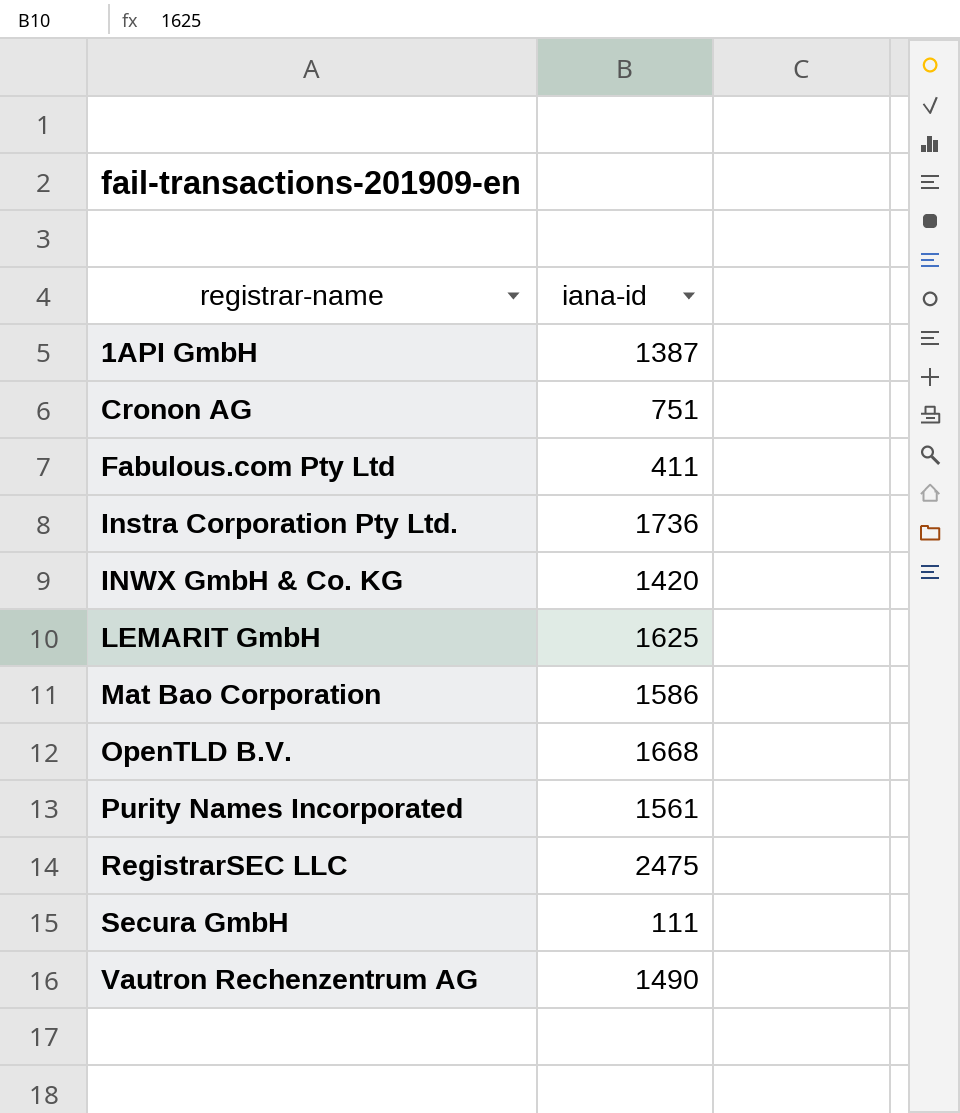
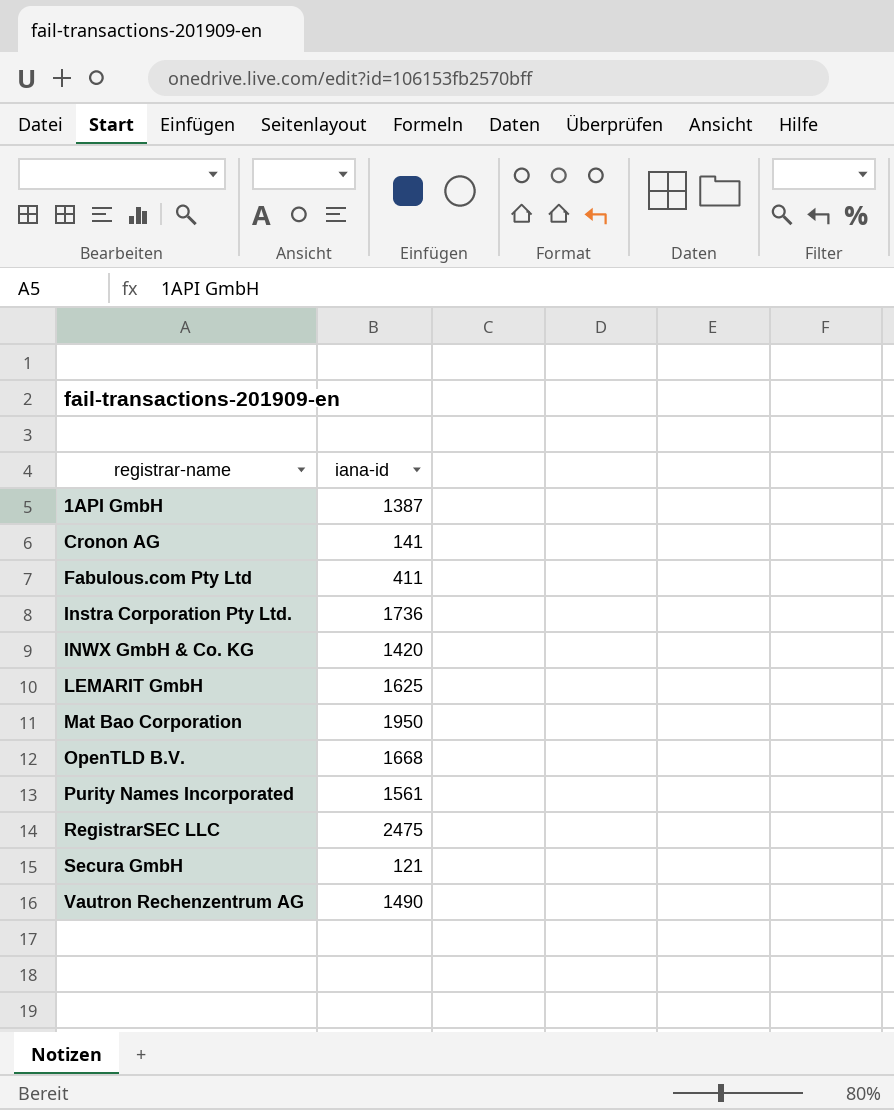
Cronon AG | iana-id: 751 -> 141
Mat Bao Corporation | iana-id: 1586 -> 1950
Secura GmbH | iana-id: 111 -> 121

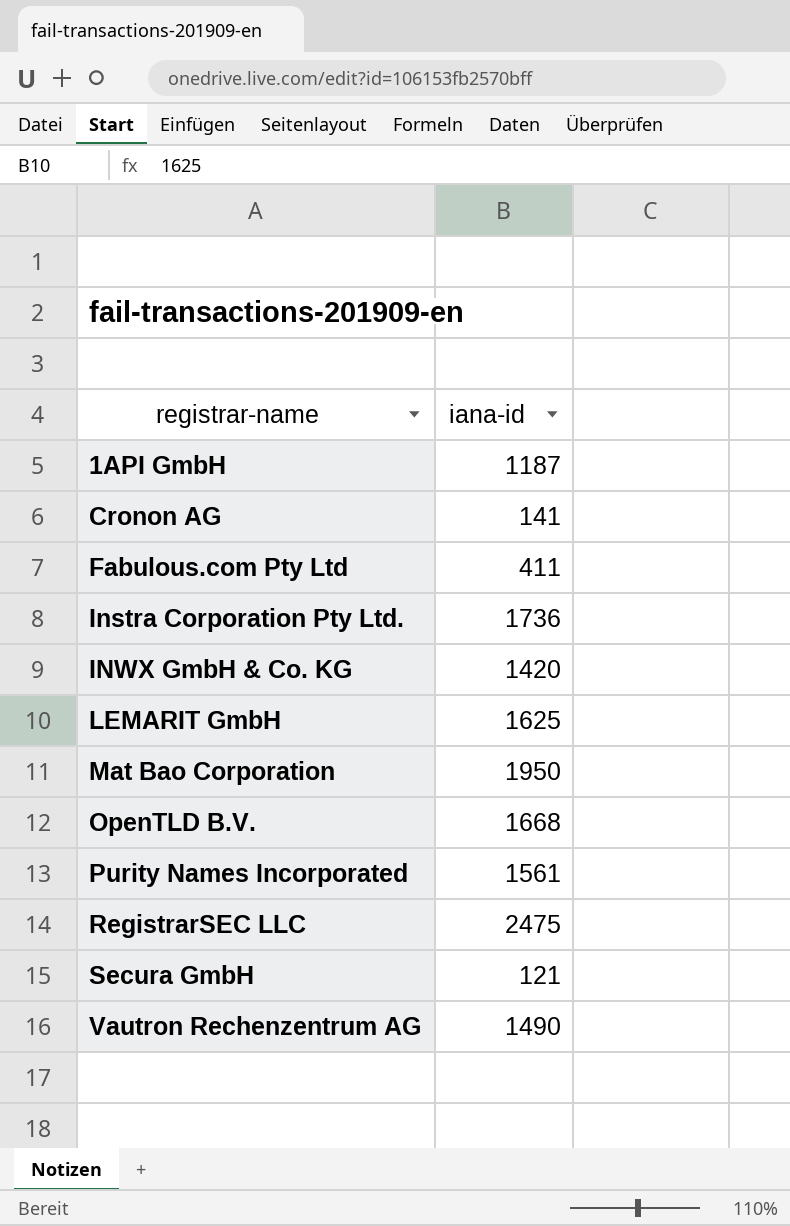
1API GmbH | iana-id: 1387 -> 1187

